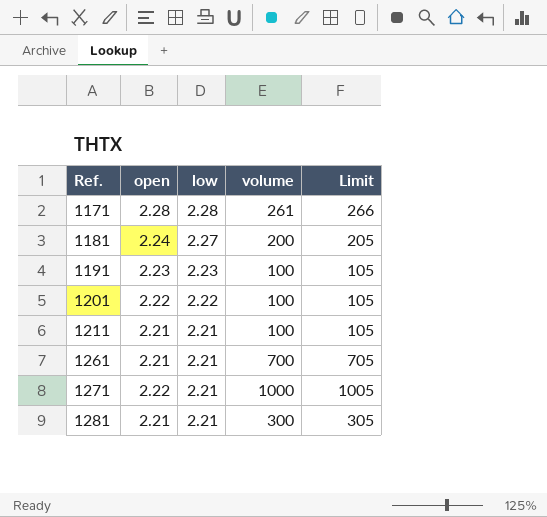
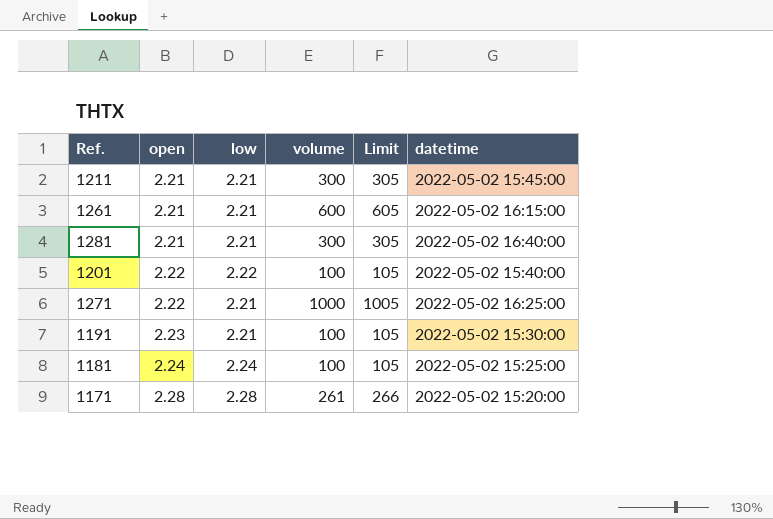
row order: Ref. ascending -> open ascending
column datetime | position: none -> 6
1211 | volume: 100 -> 300
1211 | Limit: 105 -> 305
1261 | volume: 700 -> 600
1261 | Limit: 705 -> 605
1191 | low: 2.23 -> 2.21
1181 | low: 2.27 -> 2.24
1181 | volume: 200 -> 100
1181 | Limit: 205 -> 105

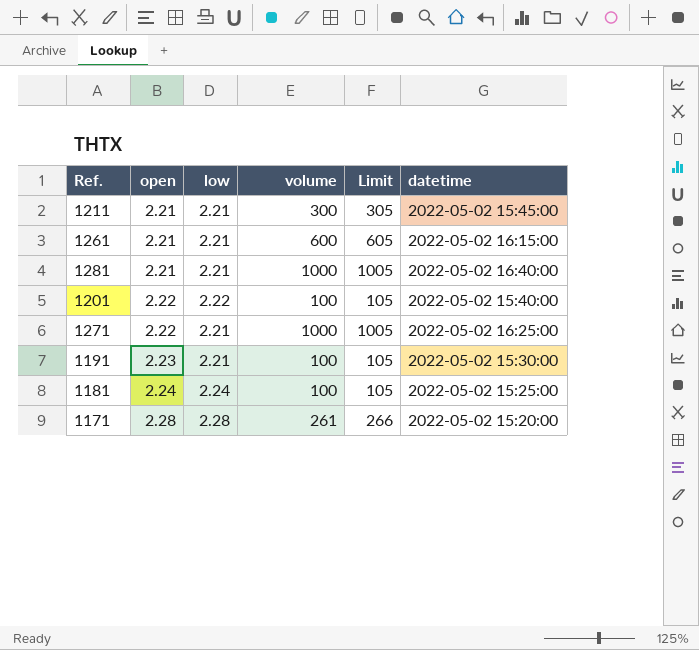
1281 | volume: 300 -> 1000
1281 | Limit: 305 -> 1005

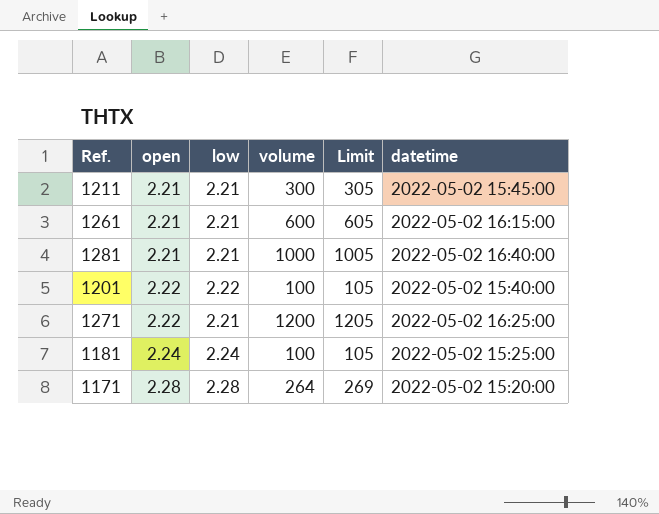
row 1191: 2.23 | 2.21 | 100 | 105 | 2022-05-02 15:30:00 -> none
1271 | volume: 1000 -> 1200
1271 | Limit: 1005 -> 1205
1171 | volume: 261 -> 264
1171 | Limit: 266 -> 269

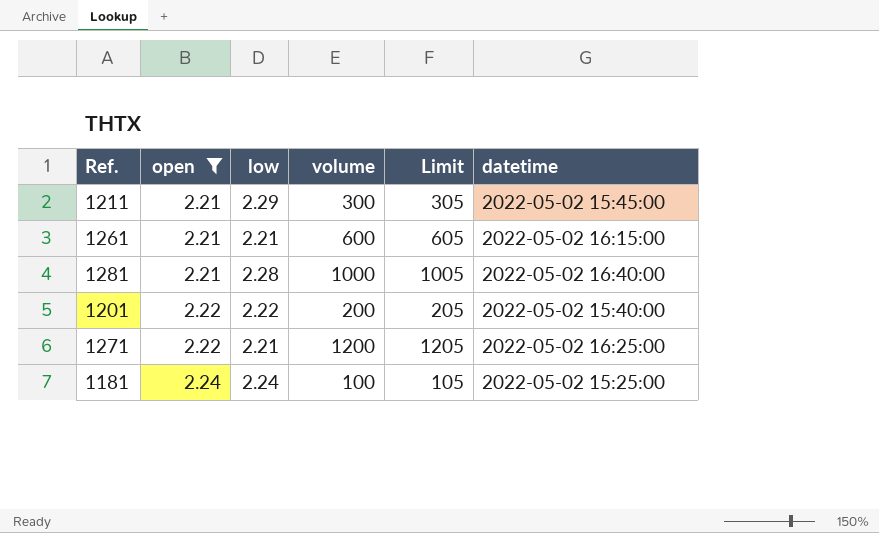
filter: none -> open != 2.28
1211 | low: 2.21 -> 2.29
1281 | low: 2.21 -> 2.28
1201 | volume: 100 -> 200
1201 | Limit: 105 -> 205

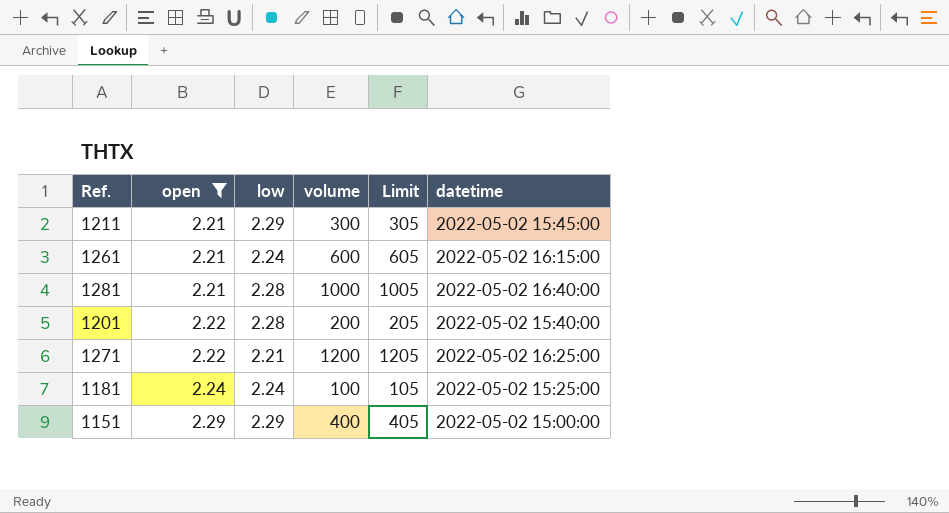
1261 | low: 2.21 -> 2.24
1201 | low: 2.22 -> 2.28
row 1151: none -> 2.29 | 2.29 | 400 | 405 | 2022-05-02 15:00:00

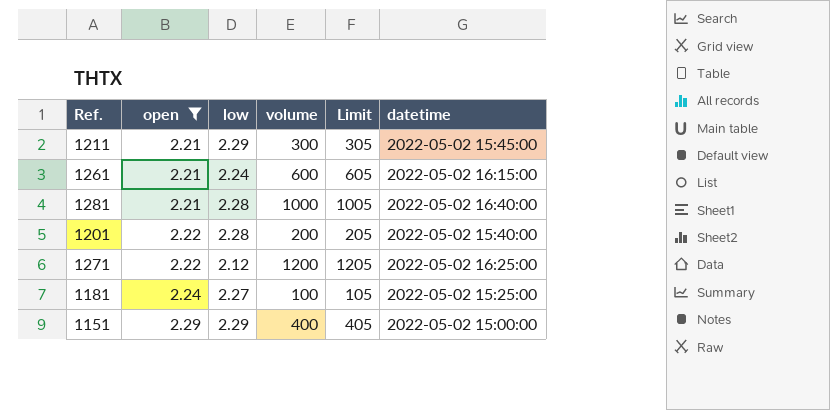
1271 | low: 2.21 -> 2.12
1181 | low: 2.24 -> 2.27

